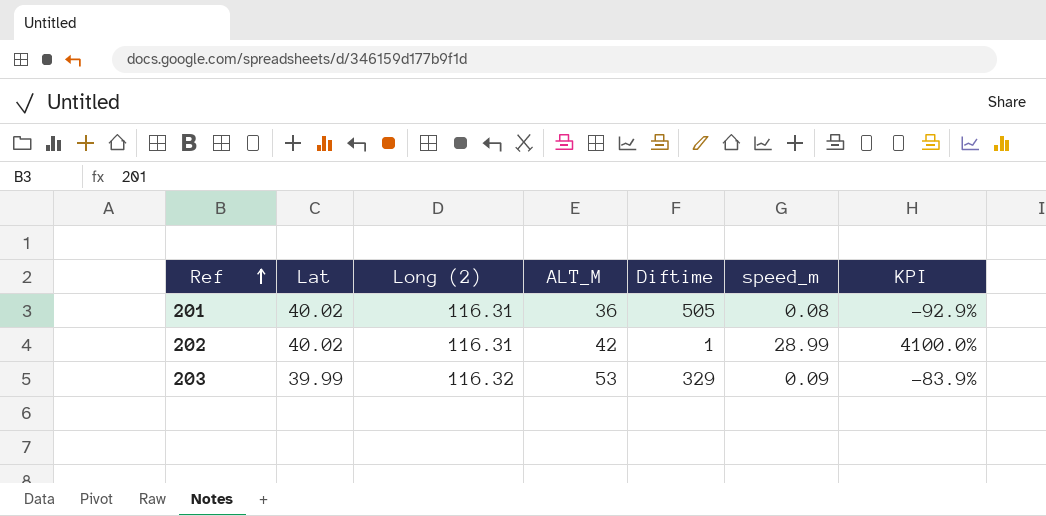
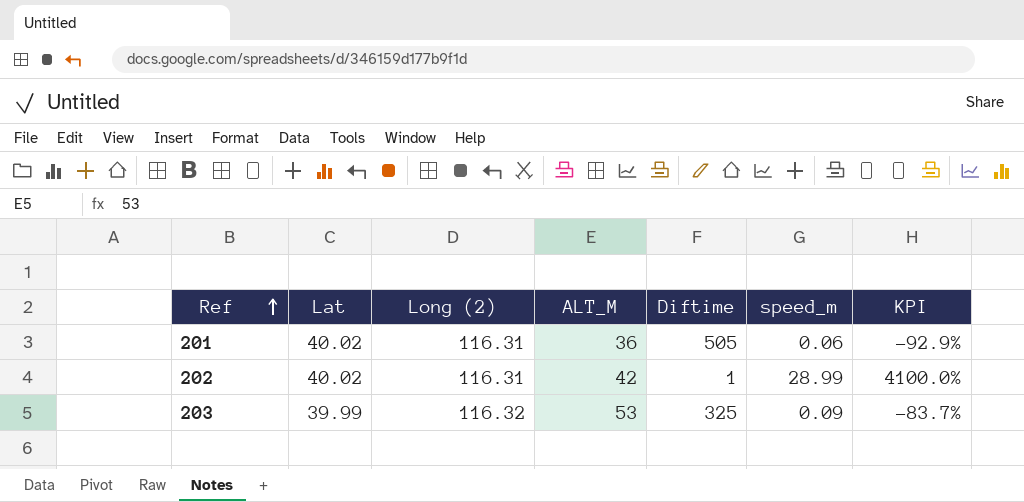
201 | speed_m: 0.08 -> 0.06
203 | Diftime: 329 -> 325
203 | KPI: -83.9% -> -83.7%

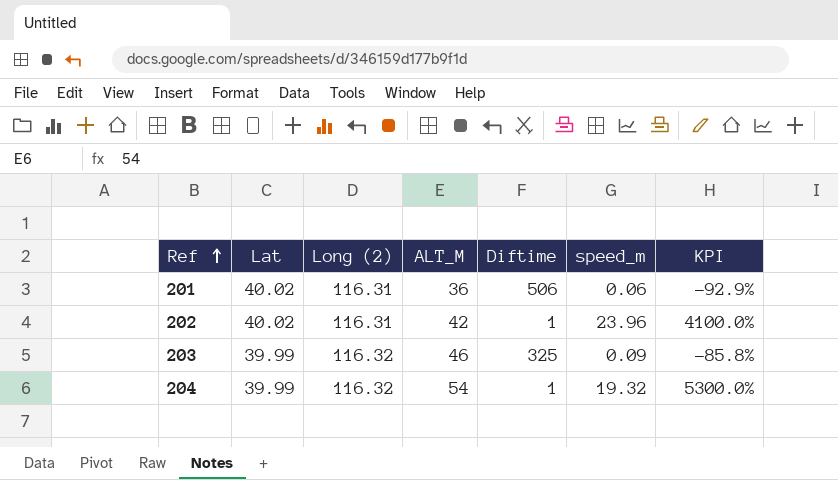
201 | Diftime: 505 -> 506
202 | speed_m: 28.99 -> 23.96
203 | ALT_M: 53 -> 46
203 | KPI: -83.7% -> -85.8%
row 204: none -> 39.99 | 116.32 | 54 | 1 | 19.32 | 5300.0%

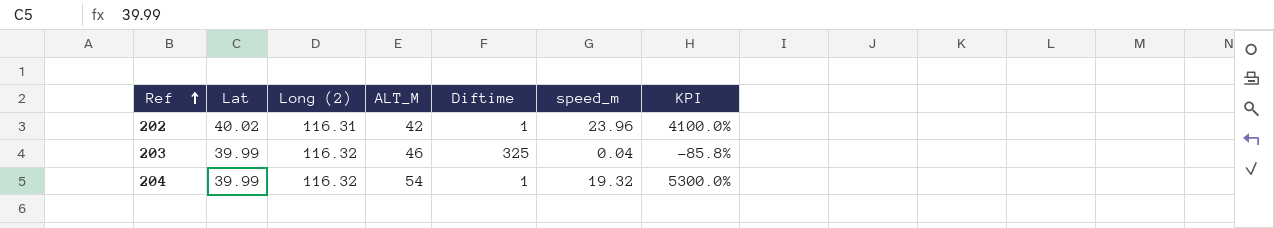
row 201: 40.02 | 116.31 | 36 | 506 | 0.06 | -92.9% -> none
203 | speed_m: 0.09 -> 0.04

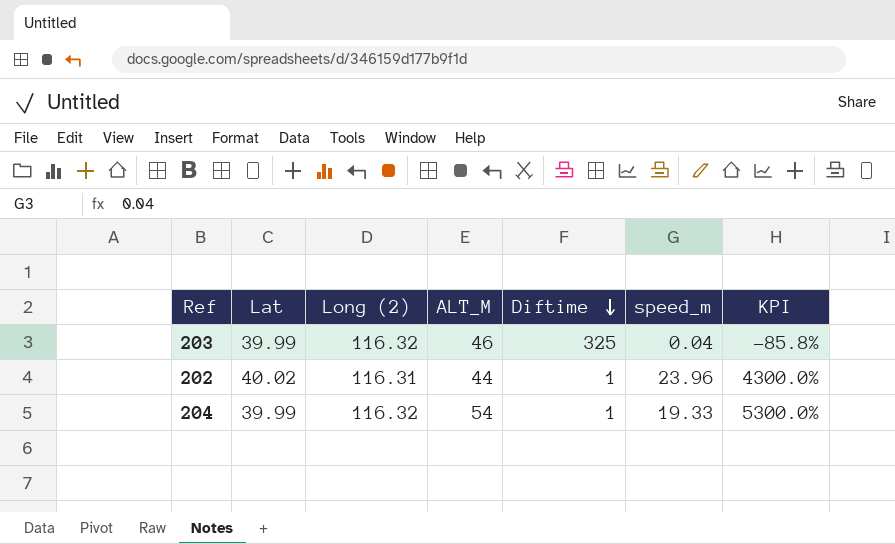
row order: Ref ascending -> Diftime descending
202 | ALT_M: 42 -> 44
202 | KPI: 4100.0% -> 4300.0%
204 | speed_m: 19.32 -> 19.33

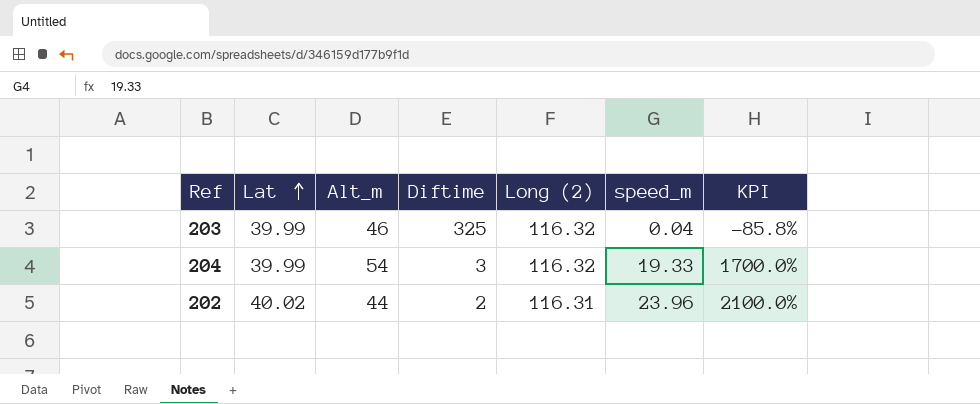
row order: Diftime descending -> Lat ascending
column name: ALT_M -> Alt_m
column Long (2) | position: 3 -> 5
204 | Diftime: 1 -> 3
204 | KPI: 5300.0% -> 1700.0%
202 | Diftime: 1 -> 2
202 | KPI: 4300.0% -> 2100.0%

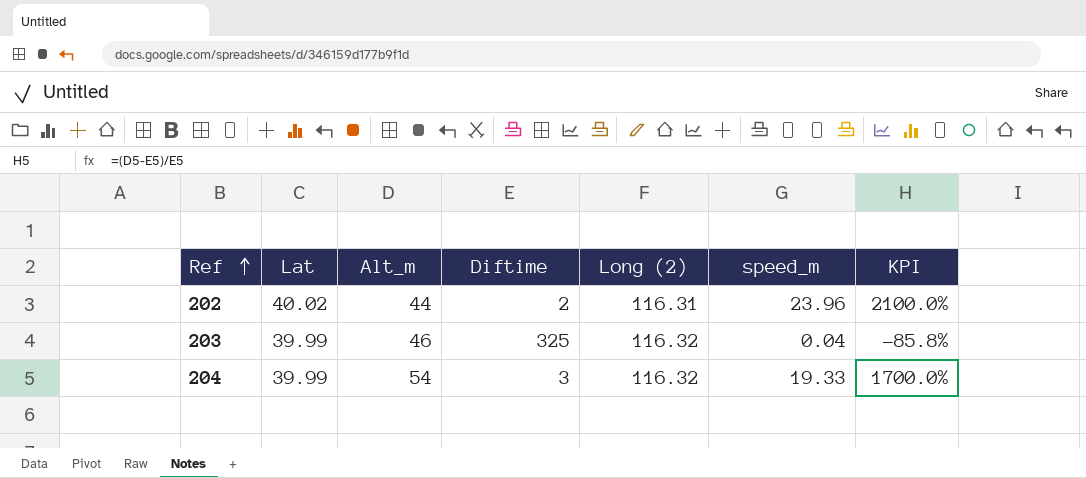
row order: Lat ascending -> Ref ascending

